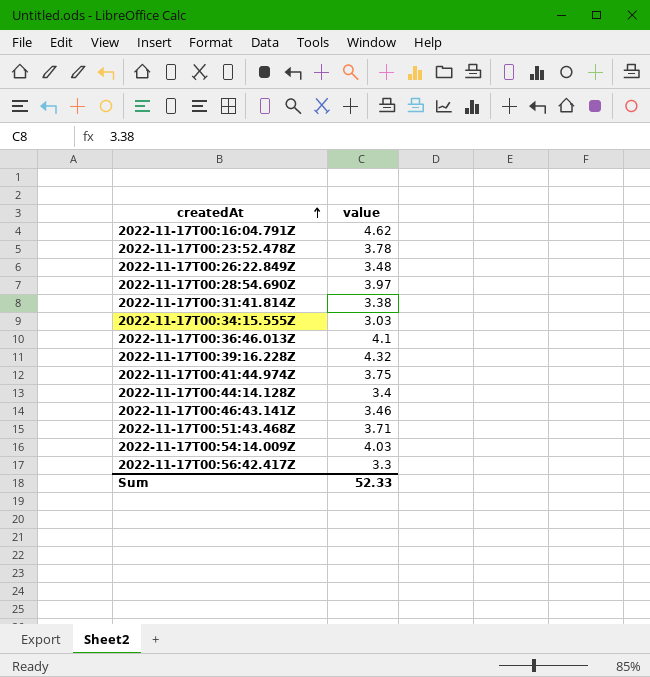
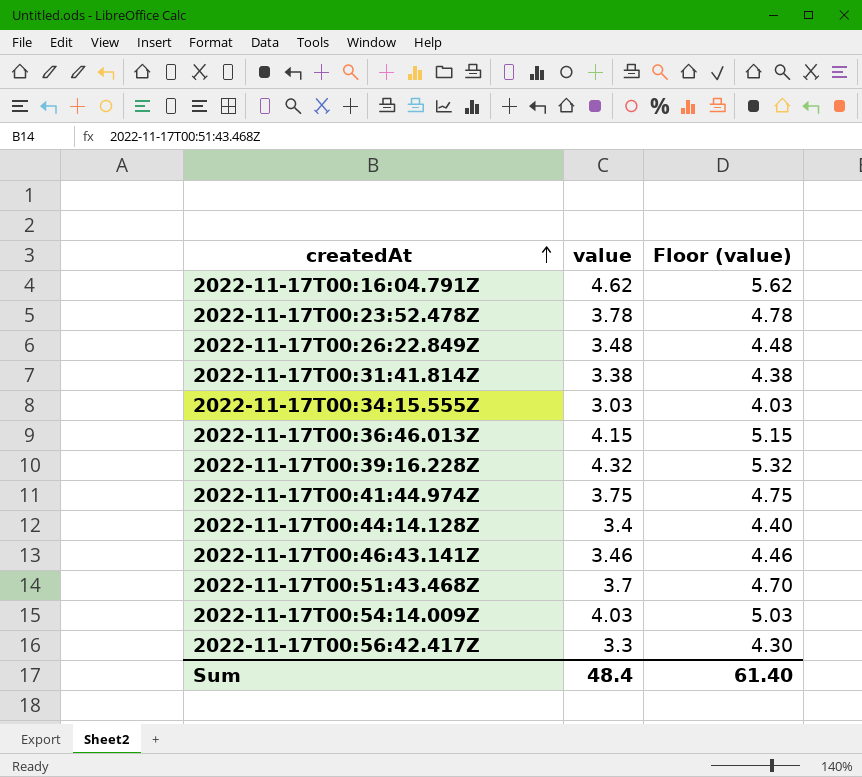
column Floor (value) | formula: none -> [value] + 1
row 2022-11-17T00:28:54.690Z: 3.97 -> none
2022-11-17T00:36:46.013Z | value: 4.1 -> 4.15
2022-11-17T00:51:43.468Z | value: 3.71 -> 3.7
Sum | value: 52.33 -> 48.4

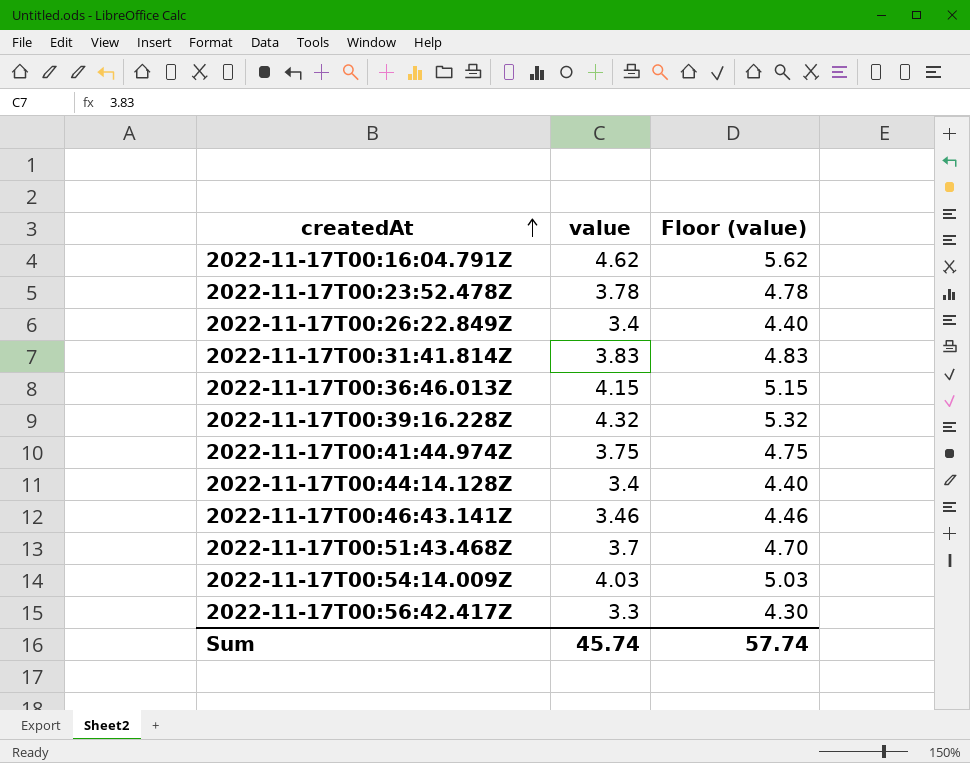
row 2022-11-17T00:34:15.555Z: 3.03 | 4.03 -> none
2022-11-17T00:26:22.849Z | value: 3.48 -> 3.4
2022-11-17T00:26:22.849Z | Floor (value): 4.48 -> 4.40
2022-11-17T00:31:41.814Z | value: 3.38 -> 3.83
2022-11-17T00:31:41.814Z | Floor (value): 4.38 -> 4.83
Sum | value: 48.4 -> 45.74
Sum | Floor (value): 61.40 -> 57.74

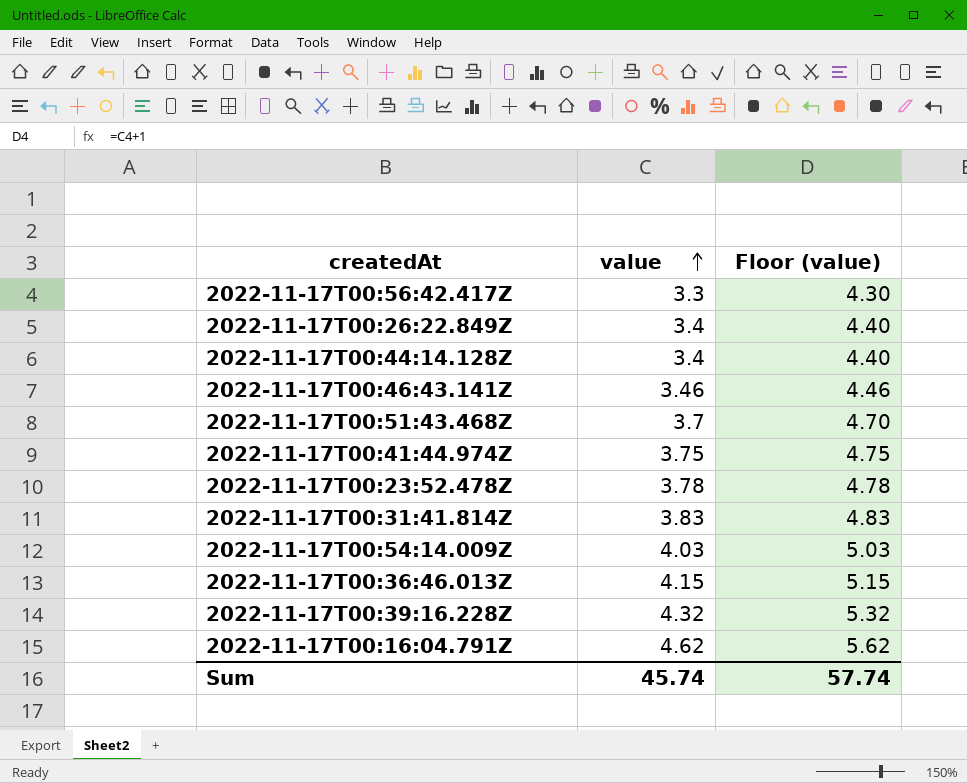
row order: createdAt ascending -> value ascending

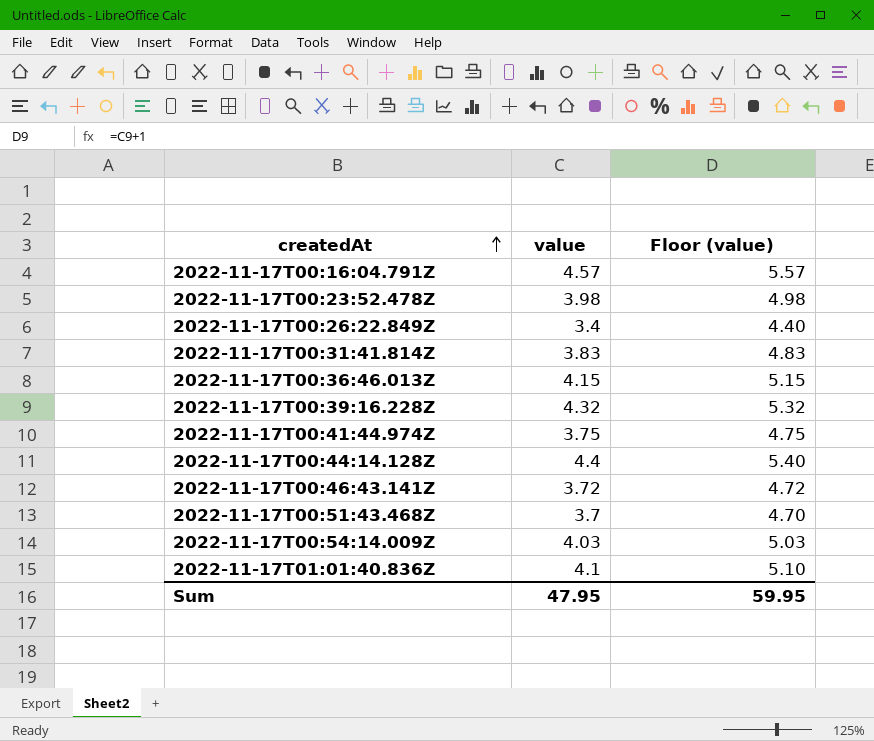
row order: value ascending -> createdAt ascending
row 2022-11-17T00:56:42.417Z: 3.3 | 4.30 -> none
2022-11-17T00:16:04.791Z | value: 4.62 -> 4.57
2022-11-17T00:16:04.791Z | Floor (value): 5.62 -> 5.57
2022-11-17T00:23:52.478Z | value: 3.78 -> 3.98
2022-11-17T00:23:52.478Z | Floor (value): 4.78 -> 4.98
2022-11-17T00:44:14.128Z | value: 3.4 -> 4.4
2022-11-17T00:44:14.128Z | Floor (value): 4.40 -> 5.40
2022-11-17T00:46:43.141Z | value: 3.46 -> 3.72
2022-11-17T00:46:43.141Z | Floor (value): 4.46 -> 4.72
row 2022-11-17T01:01:40.836Z: none -> 4.1 | 5.10
Sum | value: 45.74 -> 47.95
Sum | Floor (value): 57.74 -> 59.95

